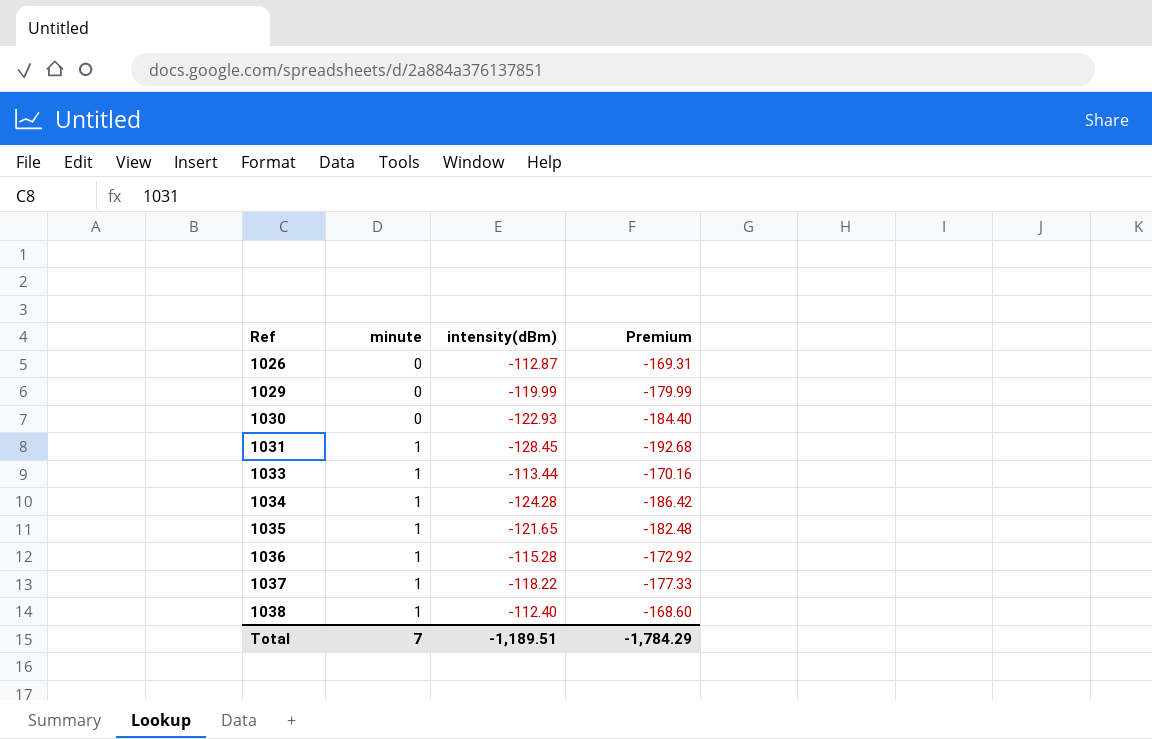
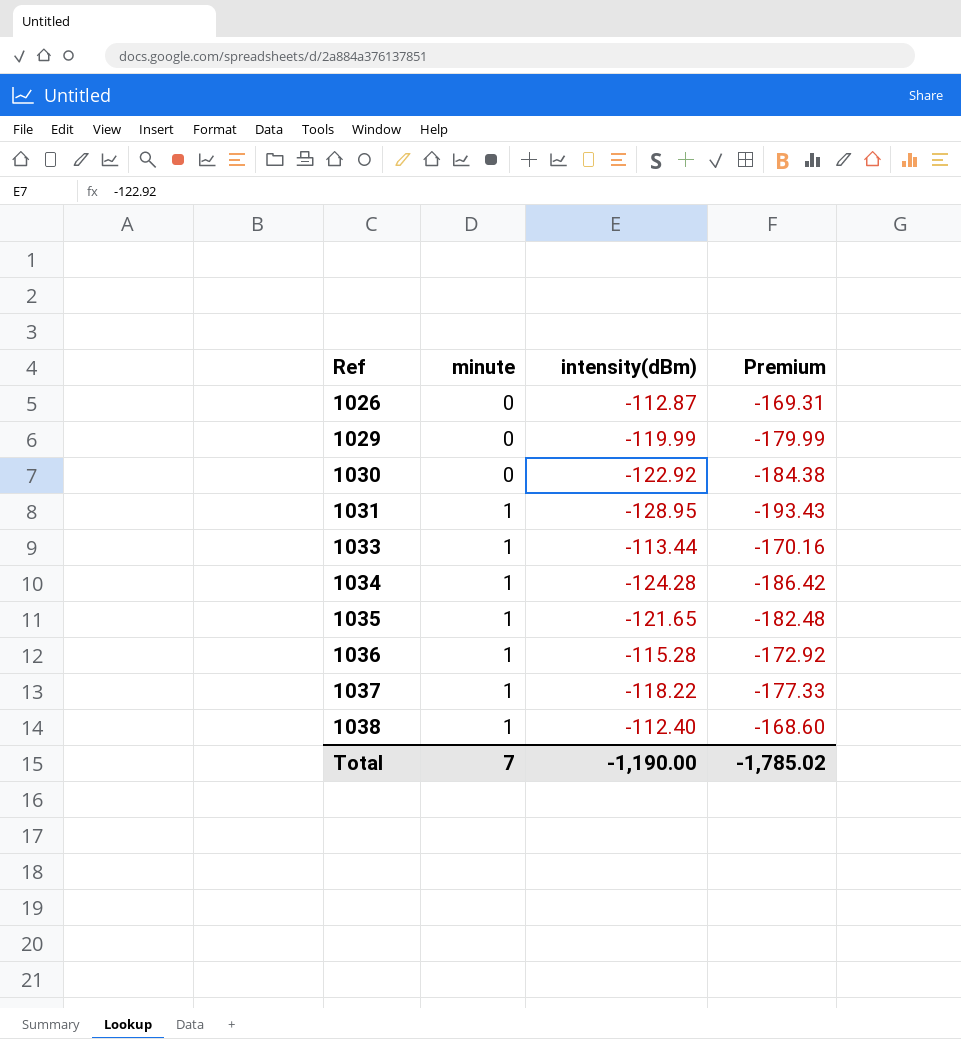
1030 | intensity(dBm): -122.93 -> -122.92
1030 | Premium: -184.40 -> -184.38
1031 | intensity(dBm): -128.45 -> -128.95
1031 | Premium: -192.68 -> -193.43
Total | intensity(dBm): -1,189.51 -> -1,190.00
Total | Premium: -1,784.29 -> -1,785.02

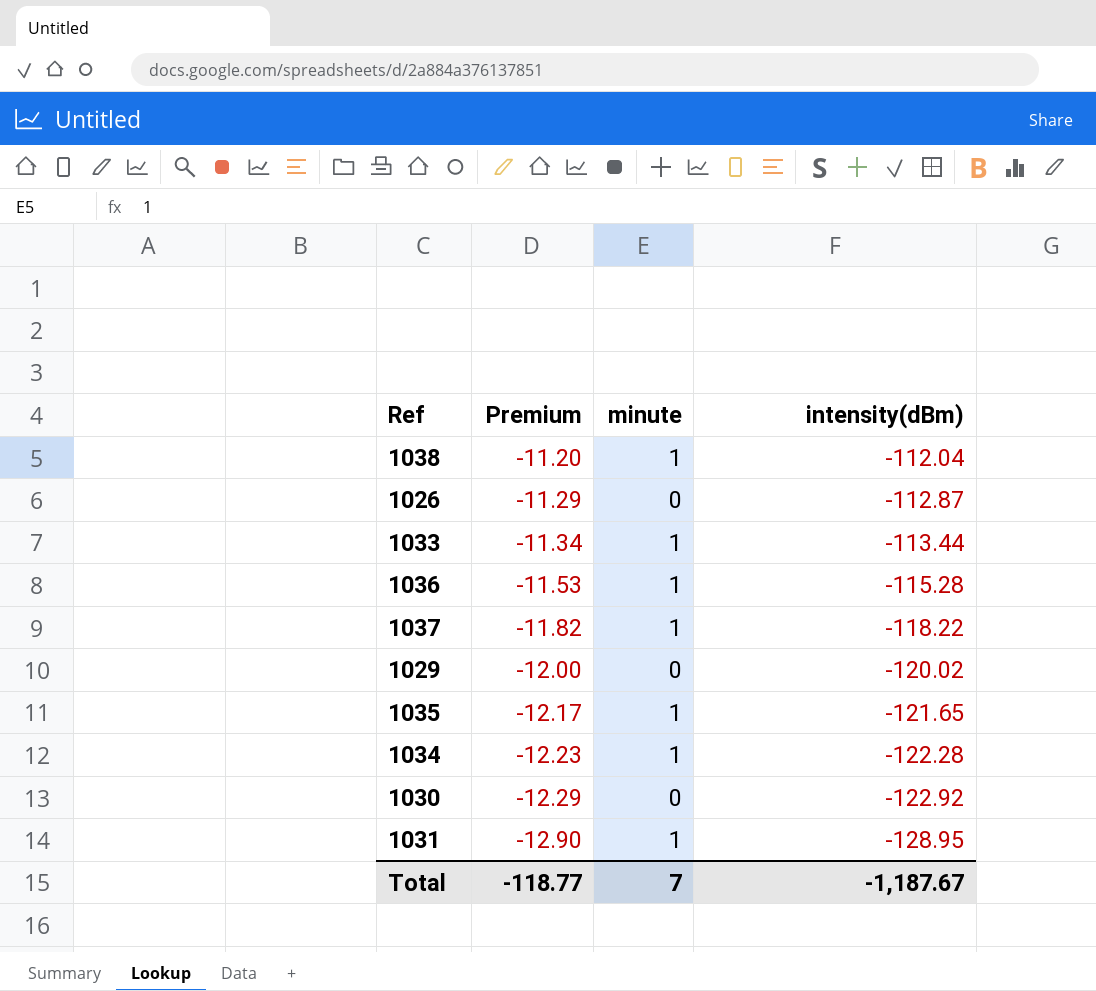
row order: Ref ascending -> Premium descending
column Premium | formula: [intensity(dBm)] * 1.5 -> [intensity(dBm)] * 0.1
column Premium | position: 4 -> 2
1038 | intensity(dBm): -112.40 -> -112.04
1029 | intensity(dBm): -119.99 -> -120.02
1034 | intensity(dBm): -124.28 -> -122.28
Total | Premium: -1,785.02 -> -118.77
Total | intensity(dBm): -1,190.00 -> -1,187.67

